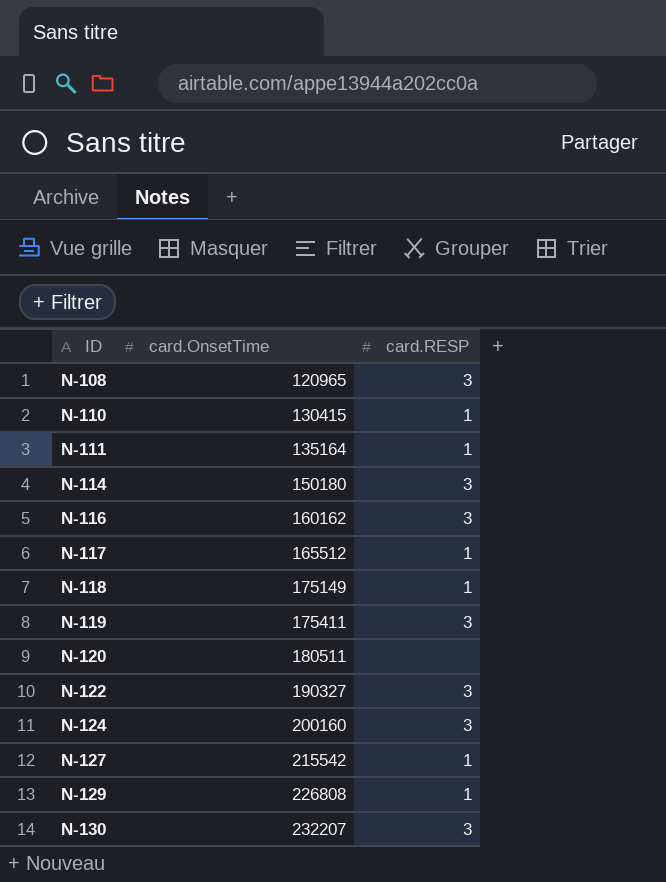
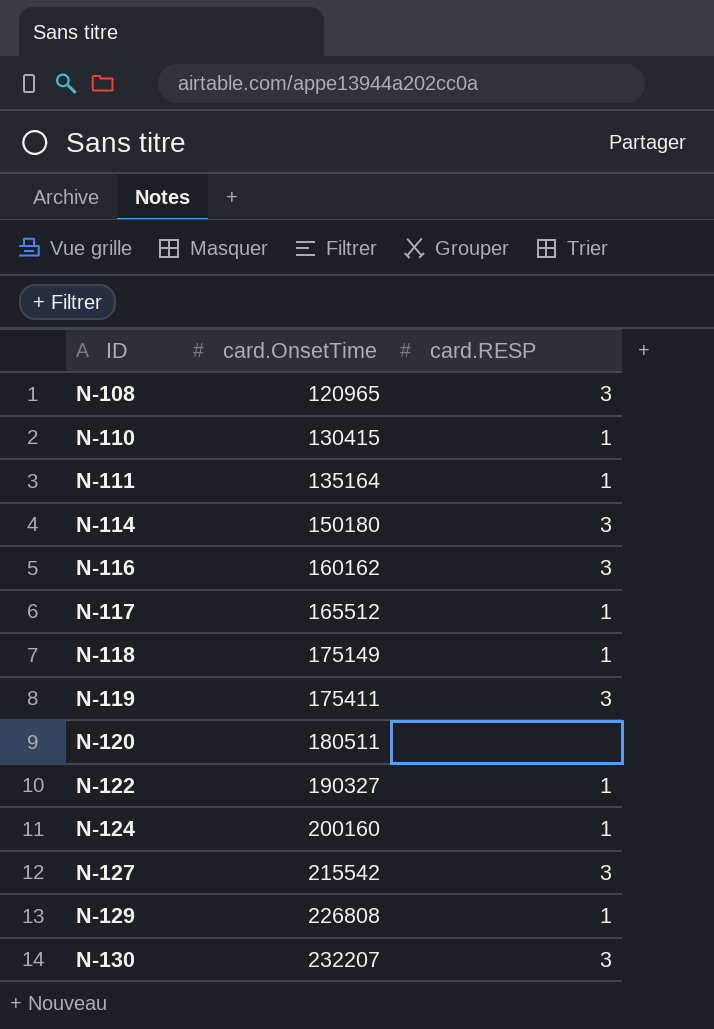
N-122 | card.RESP: 3 -> 1
N-124 | card.RESP: 3 -> 1
N-127 | card.RESP: 1 -> 3

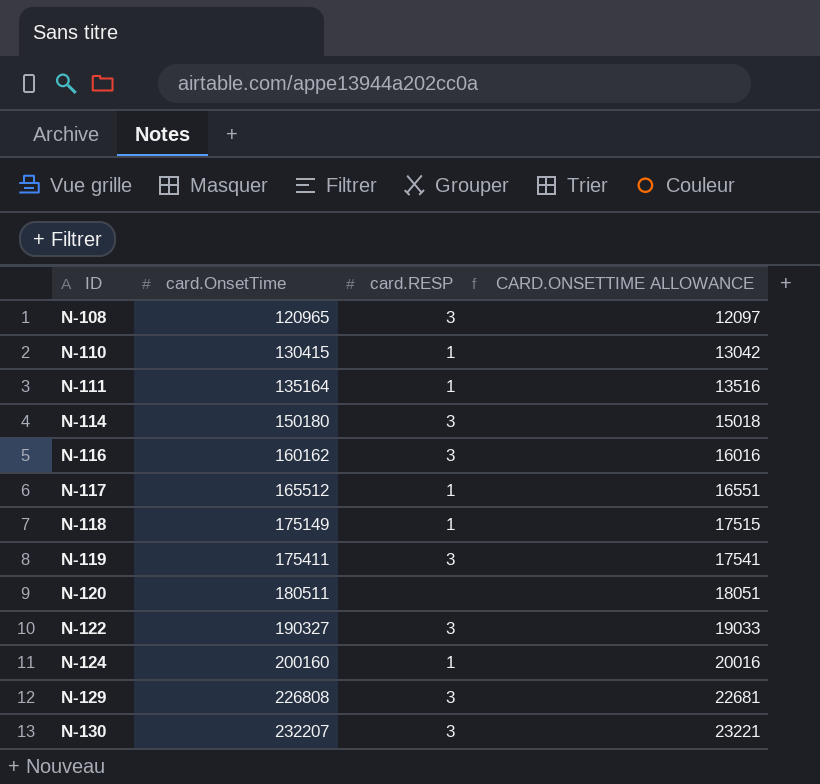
column CARD.ONSETTIME ALLOWANCE | formula: none -> [card.OnsetTime] * 0.1
row N-127: 215542 | 3 -> none
N-122 | card.RESP: 1 -> 3
N-129 | card.RESP: 1 -> 3

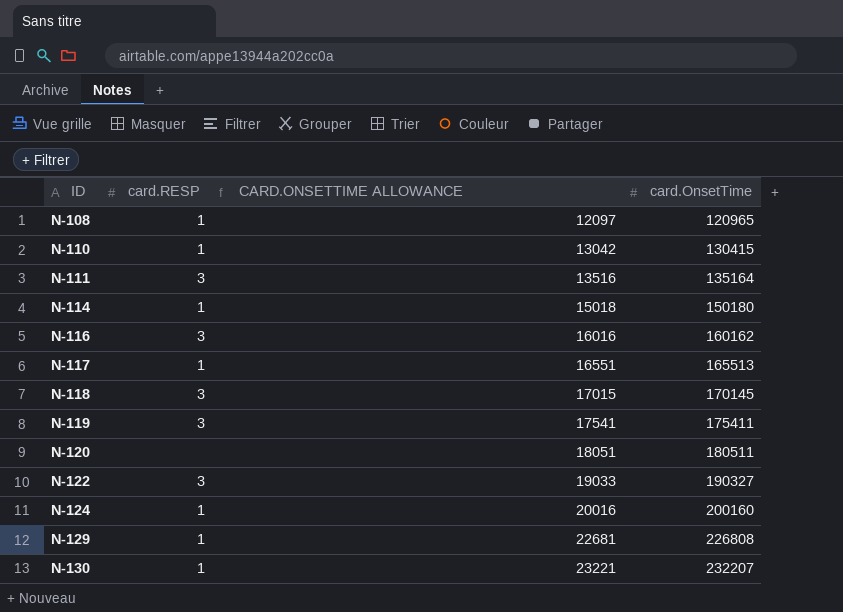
column card.OnsetTime | position: 2 -> 4
N-108 | card.RESP: 3 -> 1
N-111 | card.RESP: 1 -> 3
N-114 | card.RESP: 3 -> 1
N-117 | card.OnsetTime: 165512 -> 165513
N-118 | card.RESP: 1 -> 3
N-118 | CARD.ONSETTIME ALLOWANCE: 17515 -> 17015
N-118 | card.OnsetTime: 175149 -> 170145
N-129 | card.RESP: 3 -> 1
N-130 | card.RESP: 3 -> 1

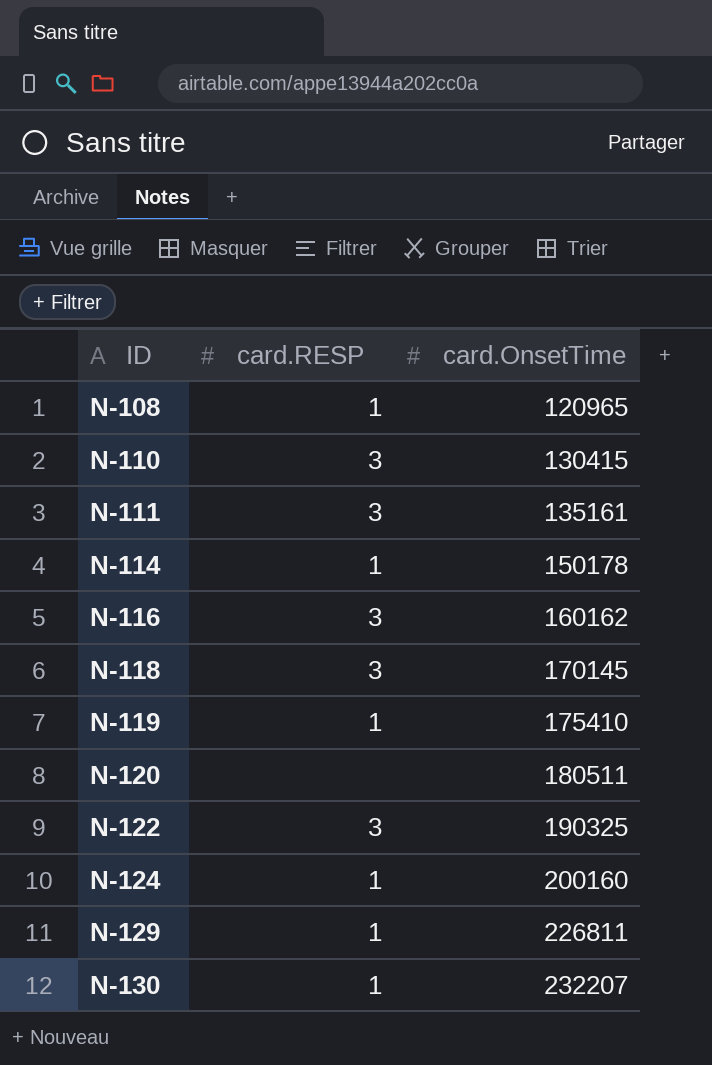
column CARD.ONSETTIME ALLOWANCE | formula: [card.OnsetTime] * 0.1 -> none
row N-117: 1 | 16551 | 165513 -> none
N-110 | card.RESP: 1 -> 3
N-111 | card.OnsetTime: 135164 -> 135161
N-114 | card.OnsetTime: 150180 -> 150178
N-119 | card.RESP: 3 -> 1
N-119 | card.OnsetTime: 175411 -> 175410
N-122 | card.OnsetTime: 190327 -> 190325
N-129 | card.OnsetTime: 226808 -> 226811

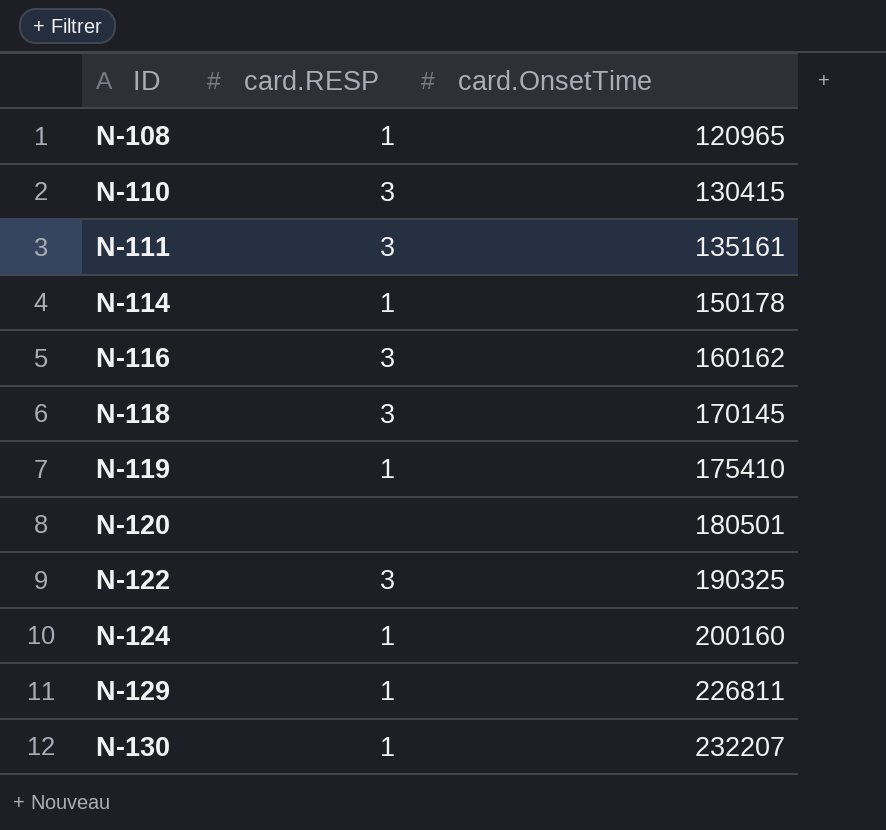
N-120 | card.OnsetTime: 180511 -> 180501

